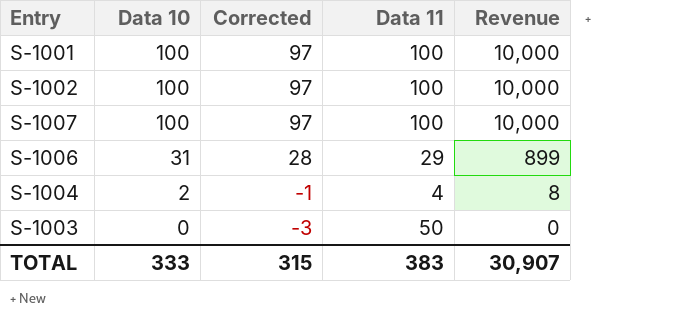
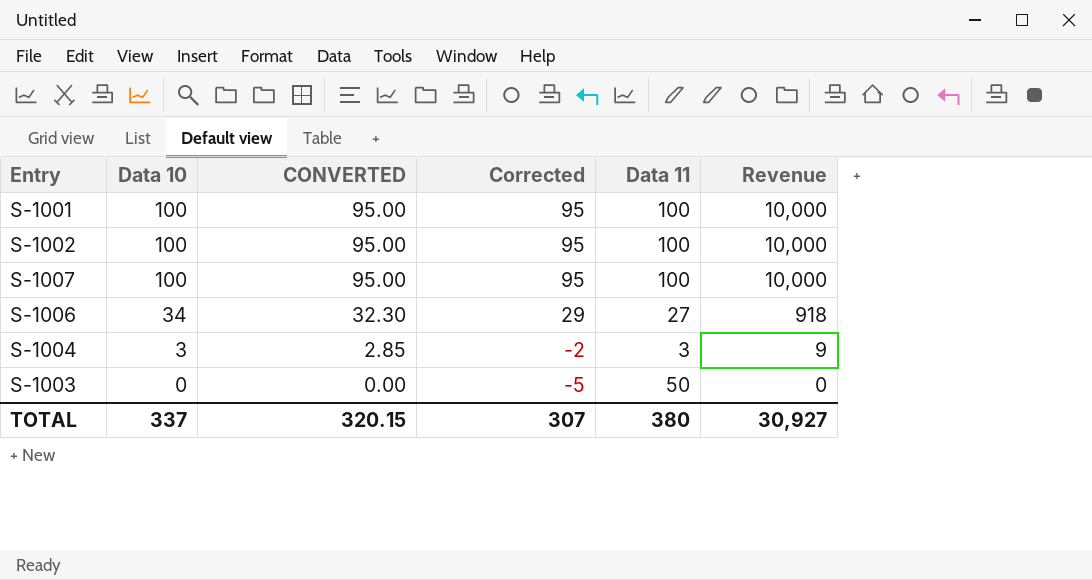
column CONVERTED | formula: none -> [Data 10] * 0.95
column Corrected | formula: [Data 10] - 3 -> [Data 10] - 5
S-1006 | Data 10: 31 -> 34
S-1006 | Data 11: 29 -> 27
S-1006 | Revenue: 899 -> 918
S-1004 | Data 10: 2 -> 3
S-1004 | Data 11: 4 -> 3
S-1004 | Revenue: 8 -> 9
TOTAL | Data 10: 333 -> 337
TOTAL | Corrected: 315 -> 307
TOTAL | Data 11: 383 -> 380
TOTAL | Revenue: 30,907 -> 30,927

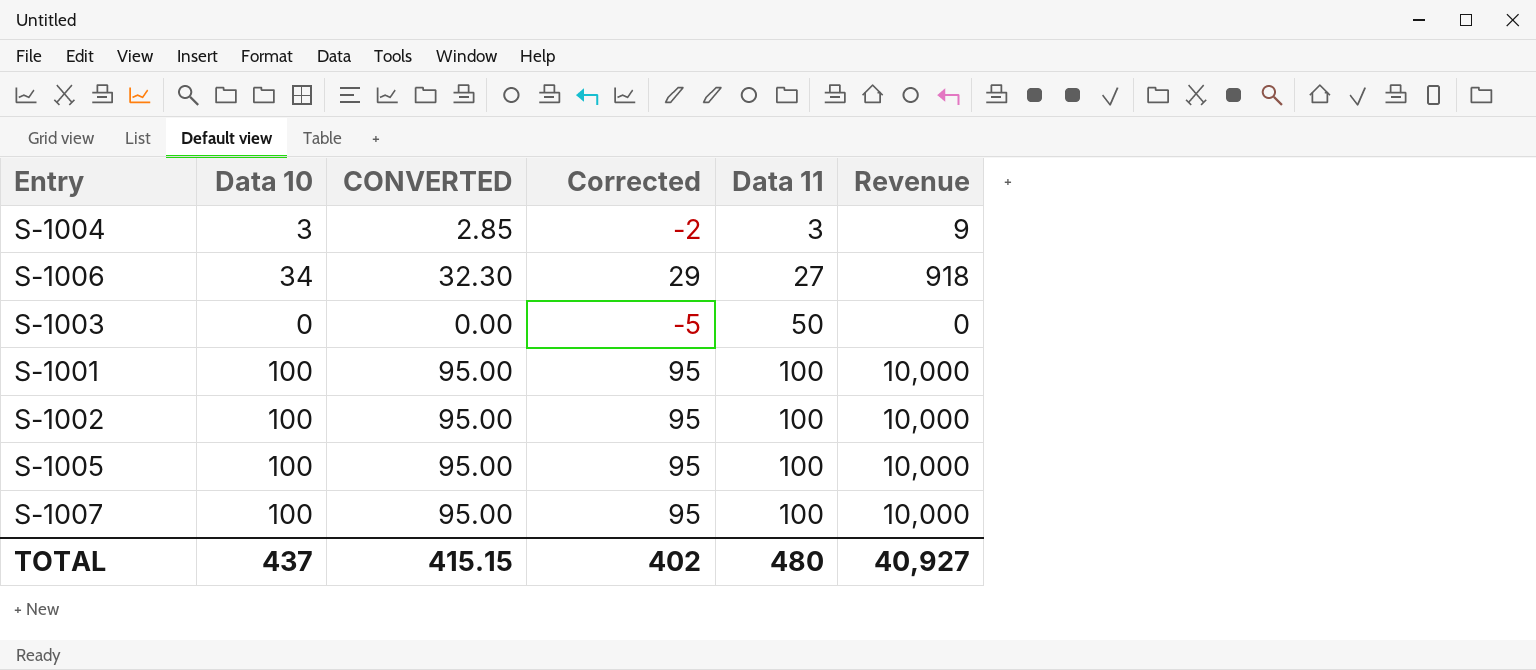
row order: Data 10 descending -> Data 11 ascending
row S-1005: none -> 100 | 95.00 | 95 | 100 | 10,000
TOTAL | Data 10: 337 -> 437
TOTAL | CONVERTED: 320.15 -> 415.15
TOTAL | Corrected: 307 -> 402
TOTAL | Data 11: 380 -> 480
TOTAL | Revenue: 30,927 -> 40,927

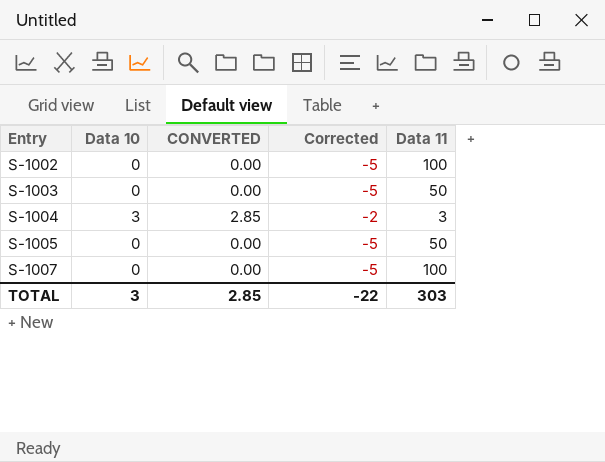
row order: Data 11 ascending -> Entry ascending
column Revenue | formula: [Data 10] * [Data 11] -> none
row S-1006: 34 | 32.30 | 29 | 27 | 918 -> none
row S-1001: 100 | 95.00 | 95 | 100 | 10,000 -> none
S-1002 | Data 10: 100 -> 0
S-1002 | CONVERTED: 95.00 -> 0.00
S-1002 | Corrected: 95 -> -5
S-1005 | Data 10: 100 -> 0
S-1005 | CONVERTED: 95.00 -> 0.00
S-1005 | Corrected: 95 -> -5
S-1005 | Data 11: 100 -> 50
S-1007 | Data 10: 100 -> 0
S-1007 | CONVERTED: 95.00 -> 0.00
S-1007 | Corrected: 95 -> -5
TOTAL | Data 10: 437 -> 3
TOTAL | CONVERTED: 415.15 -> 2.85
TOTAL | Corrected: 402 -> -22
TOTAL | Data 11: 480 -> 303

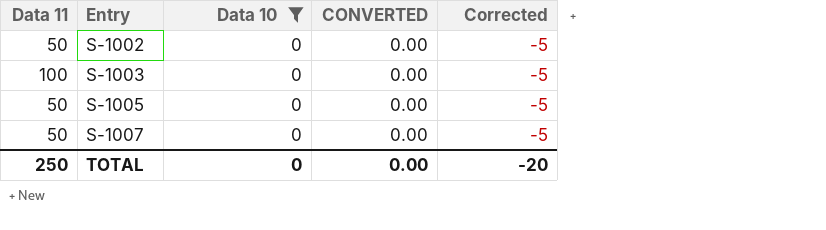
filter: none -> Data 10 = 0
column Data 11 | position: 5 -> 1
S-1002 | Data 11: 100 -> 50
S-1003 | Data 11: 50 -> 100
S-1007 | Data 11: 100 -> 50
TOTAL | Data 11: 303 -> 250
TOTAL | Data 10: 3 -> 0
TOTAL | CONVERTED: 2.85 -> 0.00
TOTAL | Corrected: -22 -> -20

